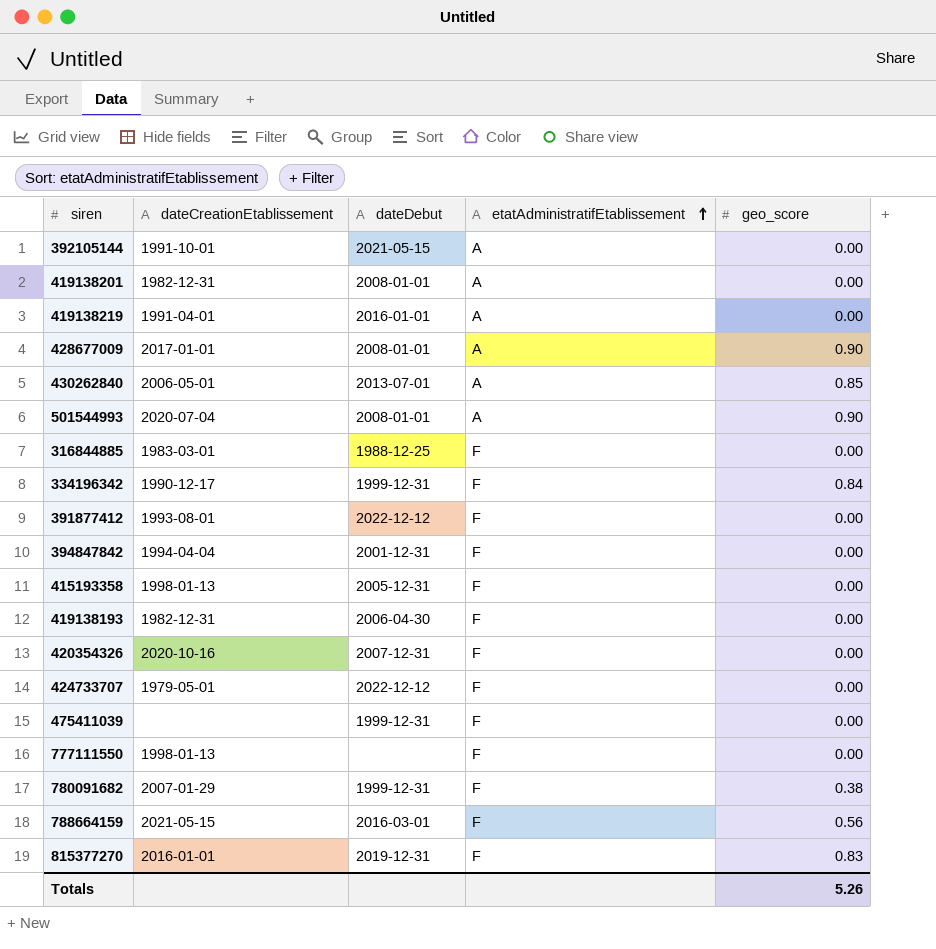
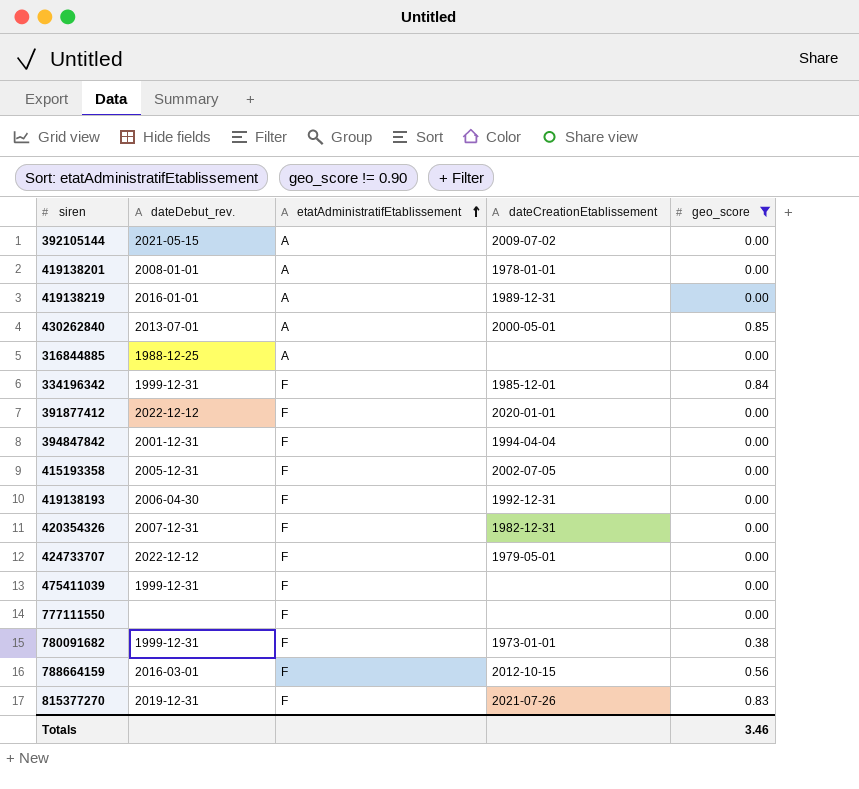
filter: none -> geo_score != 0.90
column name: dateDebut -> dateDebut_rev.
column dateCreationEtablissement | position: 2 -> 4
392105144 | dateCreationEtablissement: 1991-10-01 -> 2009-07-02
419138201 | dateCreationEtablissement: 1982-12-31 -> 1978-01-01
419138219 | dateCreationEtablissement: 1991-04-01 -> 1989-12-31
430262840 | dateCreationEtablissement: 2006-05-01 -> 2000-05-01
316844885 | etatAdministratifEtablissement: F -> A
316844885 | dateCreationEtablissement: 1983-03-01 -> none
334196342 | dateCreationEtablissement: 1990-12-17 -> 1985-12-01
391877412 | dateCreationEtablissement: 1993-08-01 -> 2020-01-01
415193358 | dateCreationEtablissement: 1998-01-13 -> 2002-07-05
419138193 | dateCreationEtablissement: 1982-12-31 -> 1992-12-31
420354326 | dateCreationEtablissement: 2020-10-16 -> 1982-12-31
777111550 | dateCreationEtablissement: 1998-01-13 -> none
780091682 | dateCreationEtablissement: 2007-01-29 -> 1973-01-01
788664159 | dateCreationEtablissement: 2021-05-15 -> 2012-10-15
815377270 | dateCreationEtablissement: 2016-01-01 -> 2021-07-26
Totals | geo_score: 5.26 -> 3.46

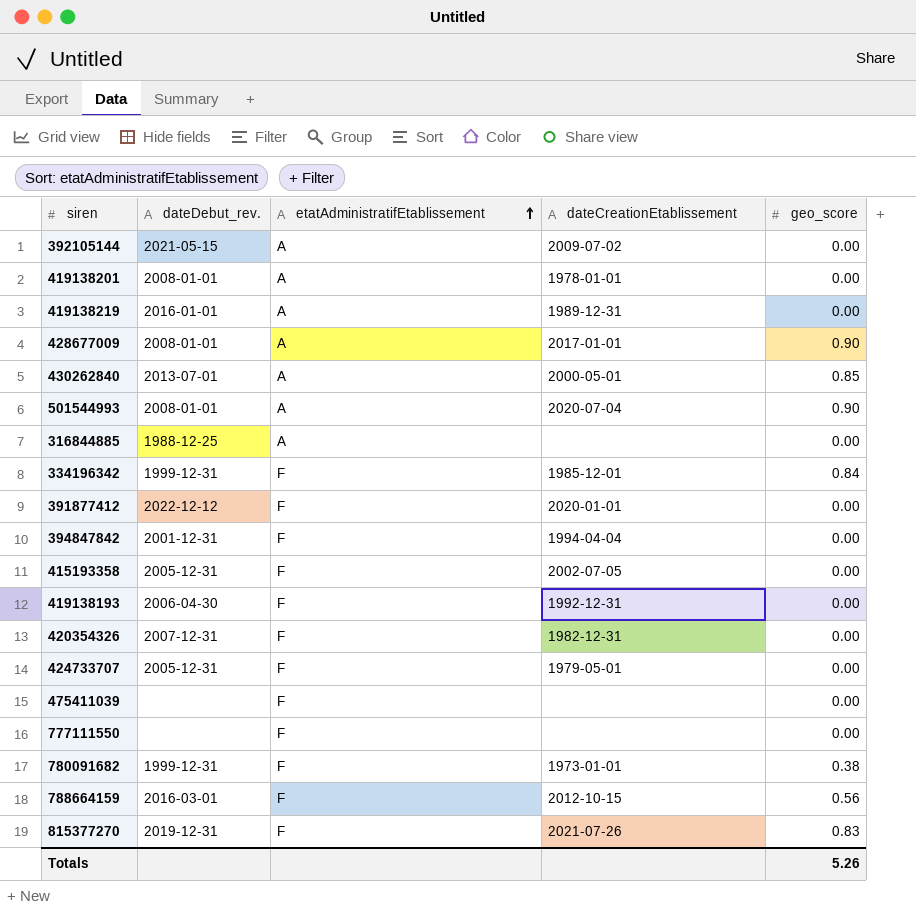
filter: geo_score != 0.90 -> none
424733707 | dateDebut_rev.: 2022-12-12 -> 2005-12-31
475411039 | dateDebut_rev.: 1999-12-31 -> none
Totals | geo_score: 3.46 -> 5.26

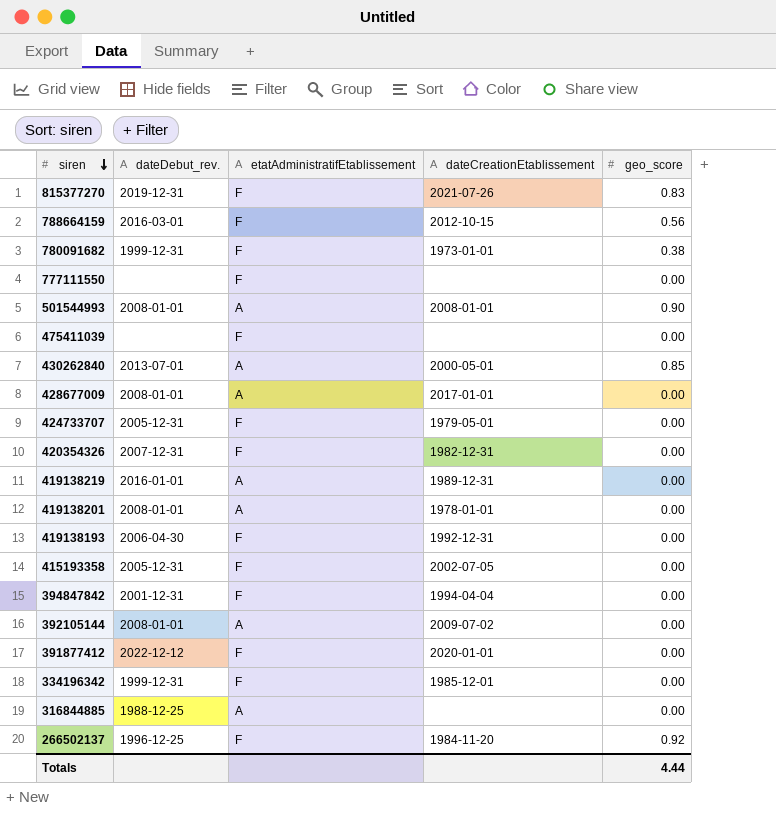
row order: etatAdministratifEtablissement ascending -> siren descending
501544993 | dateCreationEtablissement: 2020-07-04 -> 2008-01-01
428677009 | geo_score: 0.90 -> 0.00
392105144 | dateDebut_rev.: 2021-05-15 -> 2008-01-01
334196342 | geo_score: 0.84 -> 0.00
row 266502137: none -> 1996-12-25 | F | 1984-11-20 | 0.92
Totals | geo_score: 5.26 -> 4.44

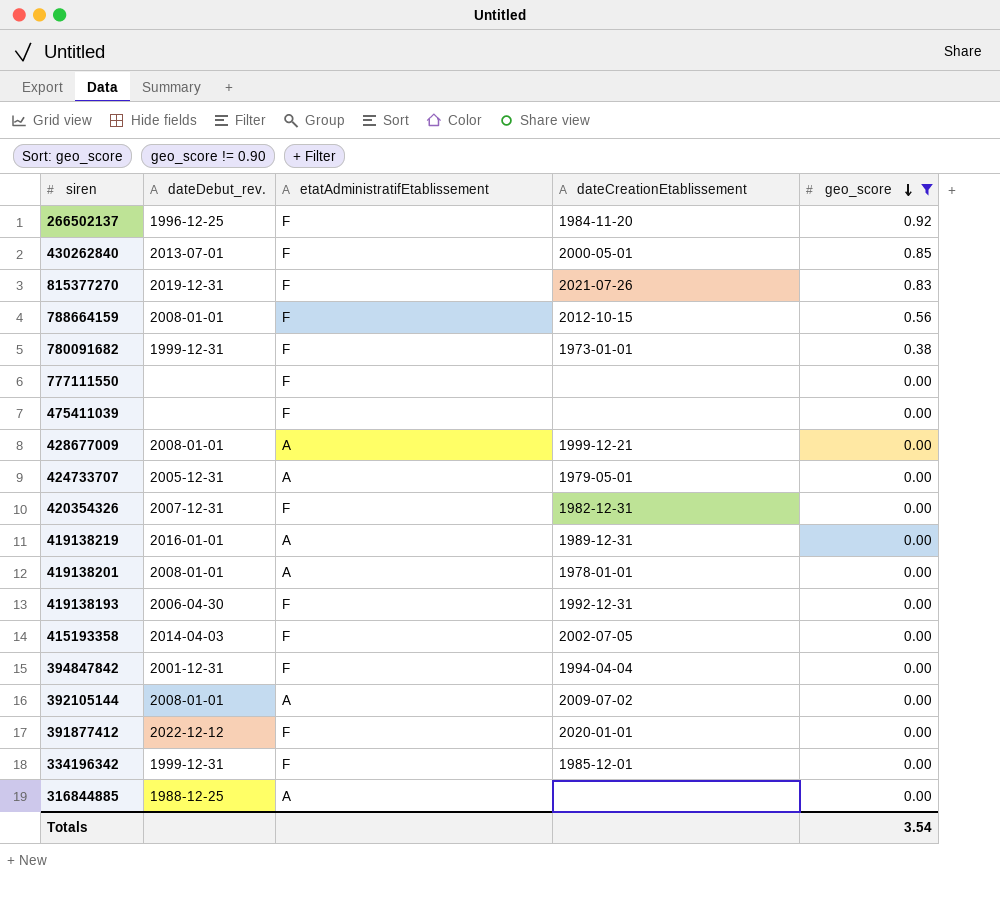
filter: none -> geo_score != 0.90
row order: siren descending -> geo_score descending
430262840 | etatAdministratifEtablissement: A -> F
788664159 | dateDebut_rev.: 2016-03-01 -> 2008-01-01
428677009 | dateCreationEtablissement: 2017-01-01 -> 1999-12-21
424733707 | etatAdministratifEtablissement: F -> A
415193358 | dateDebut_rev.: 2005-12-31 -> 2014-04-03
Totals | geo_score: 4.44 -> 3.54

